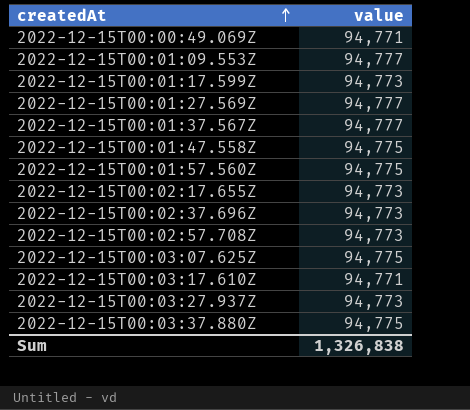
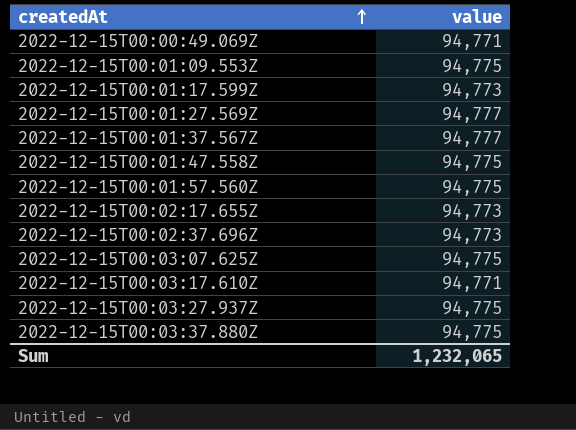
row 2022-12-15T00:02:57.708Z: 94,773 -> none
2022-12-15T00:01:09.553Z | value: 94,777 -> 94,775
2022-12-15T00:03:27.937Z | value: 94,773 -> 94,775
Sum | value: 1,326,838 -> 1,232,065

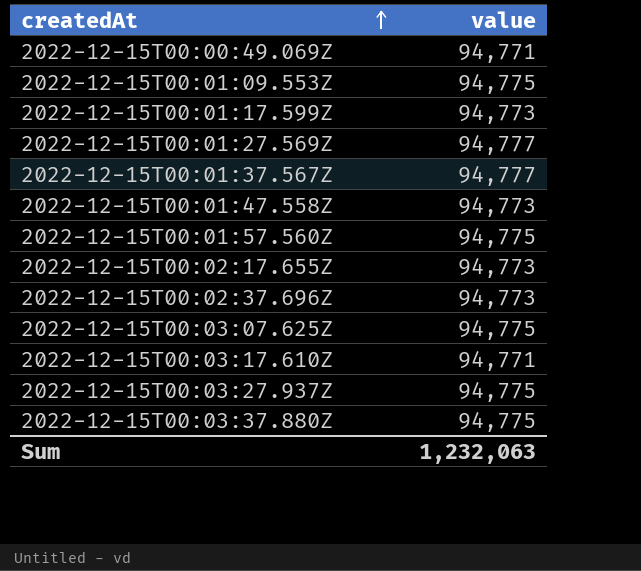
2022-12-15T00:01:47.558Z | value: 94,775 -> 94,773
Sum | value: 1,232,065 -> 1,232,063

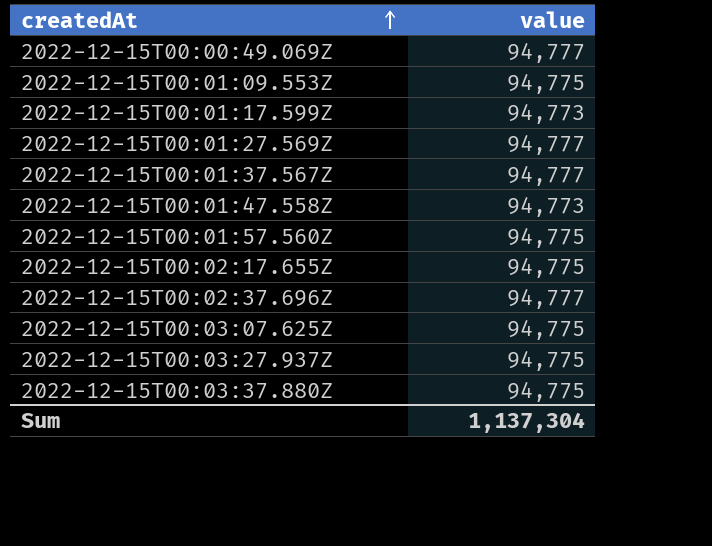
row 2022-12-15T00:03:17.610Z: 94,771 -> none
2022-12-15T00:00:49.069Z | value: 94,771 -> 94,777
2022-12-15T00:02:17.655Z | value: 94,773 -> 94,775
2022-12-15T00:02:37.696Z | value: 94,773 -> 94,777
Sum | value: 1,232,063 -> 1,137,304

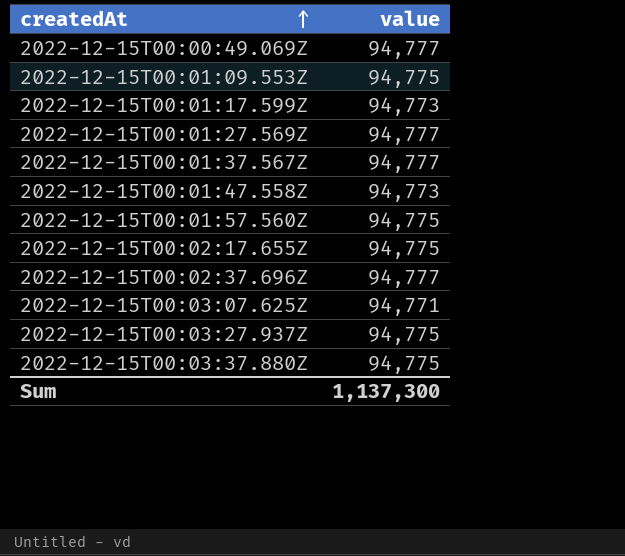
2022-12-15T00:03:07.625Z | value: 94,775 -> 94,771
Sum | value: 1,137,304 -> 1,137,300

